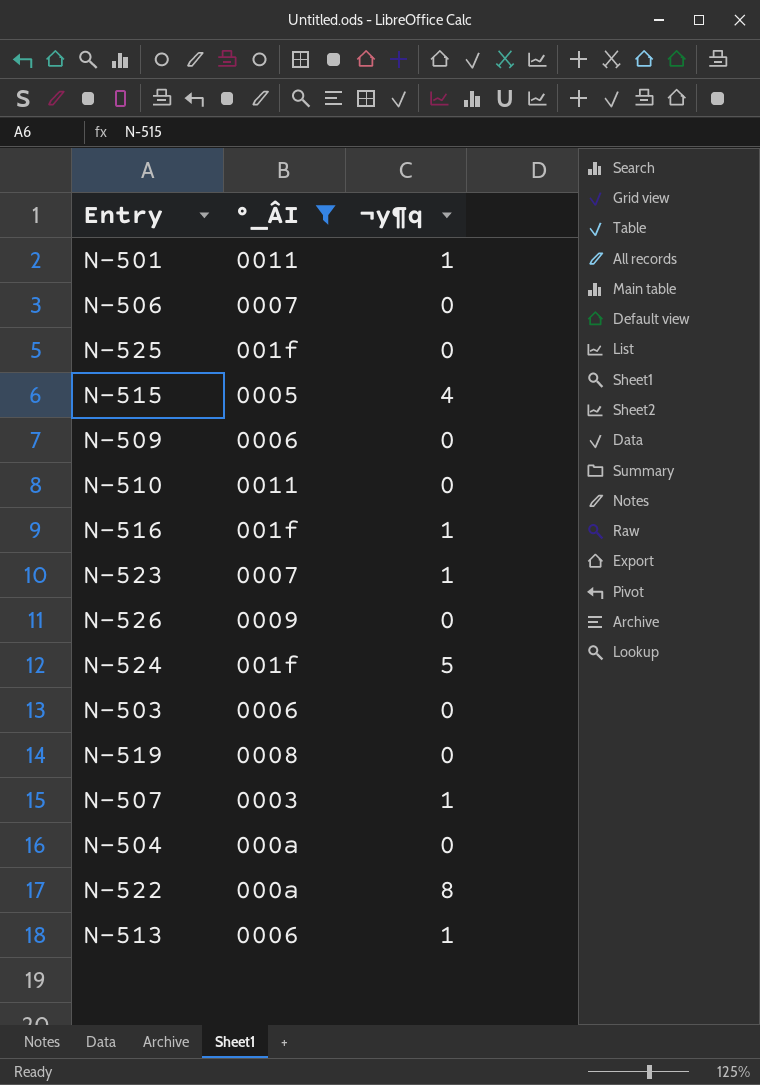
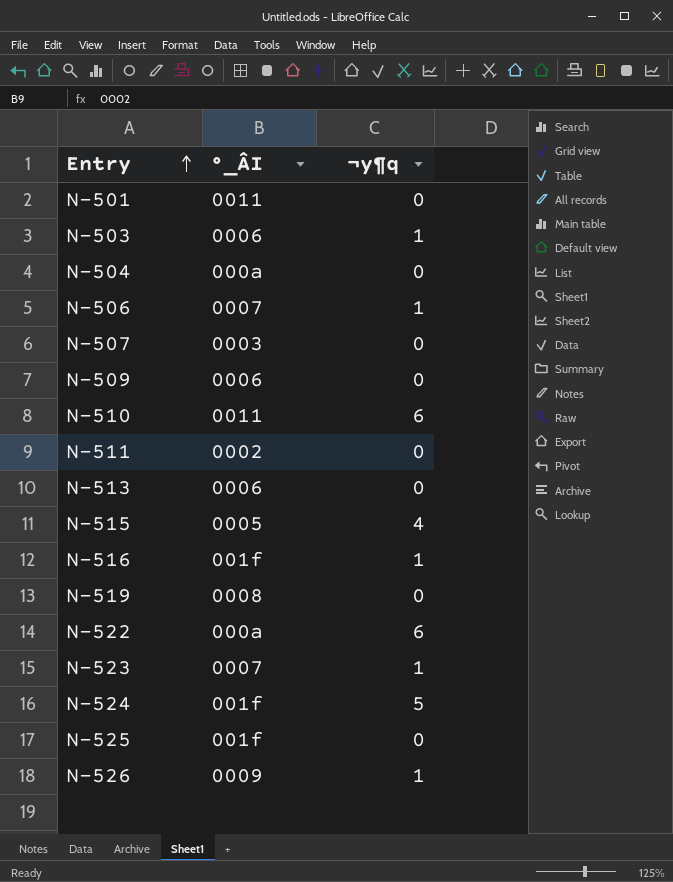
filter: °_ÂI != 0002 -> none
row order: none -> Entry ascending
N-501 | ¬y¶q: 1 -> 0
N-503 | ¬y¶q: 0 -> 1
N-506 | ¬y¶q: 0 -> 1
N-507 | ¬y¶q: 1 -> 0
N-510 | ¬y¶q: 0 -> 6
N-513 | ¬y¶q: 1 -> 0
N-522 | ¬y¶q: 8 -> 6
N-526 | ¬y¶q: 0 -> 1

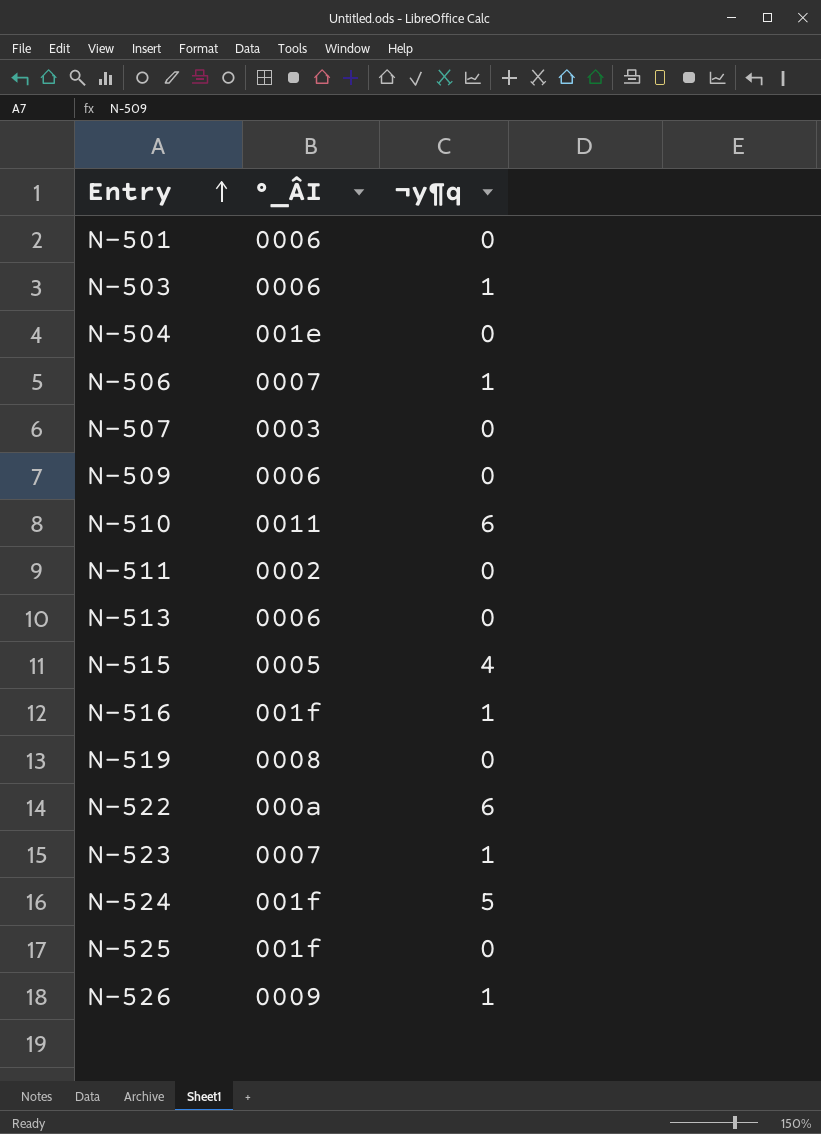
N-501 | °_ÂI: 0011 -> 0006
N-504 | °_ÂI: 000a -> 001e

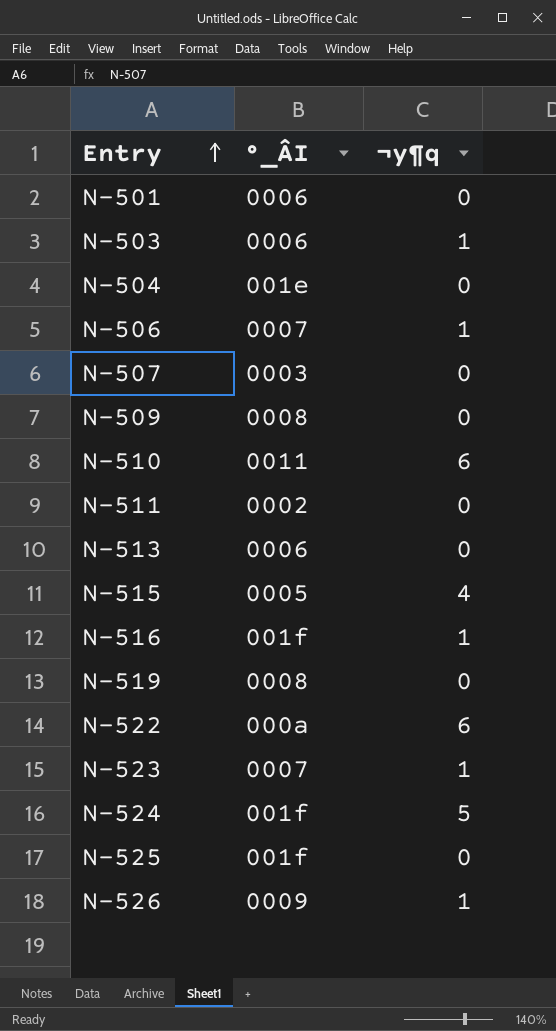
N-509 | °_ÂI: 0006 -> 0008

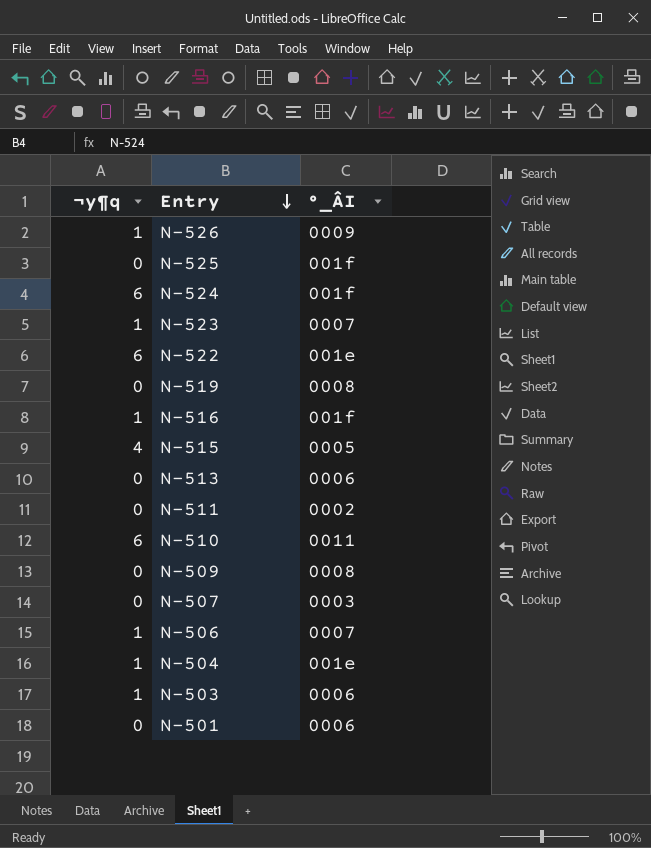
row order: Entry ascending -> Entry descending
column ¬y¶q | position: 3 -> 1
N-524 | ¬y¶q: 5 -> 6
N-522 | °_ÂI: 000a -> 001e
N-504 | ¬y¶q: 0 -> 1

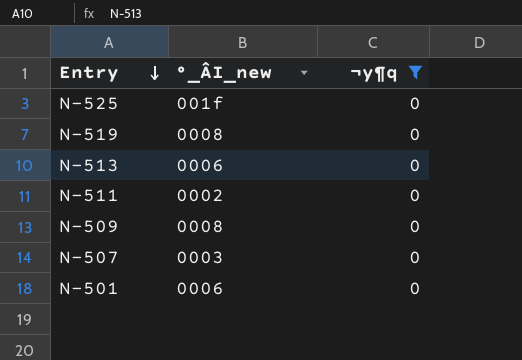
filter: none -> ¬y¶q = 0
column name: °_ÂI -> °_ÂI_new
column ¬y¶q | position: 1 -> 3

